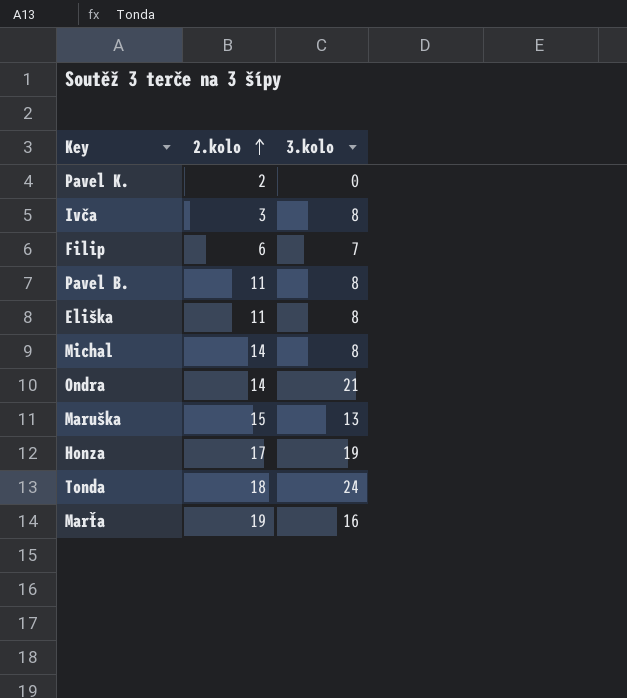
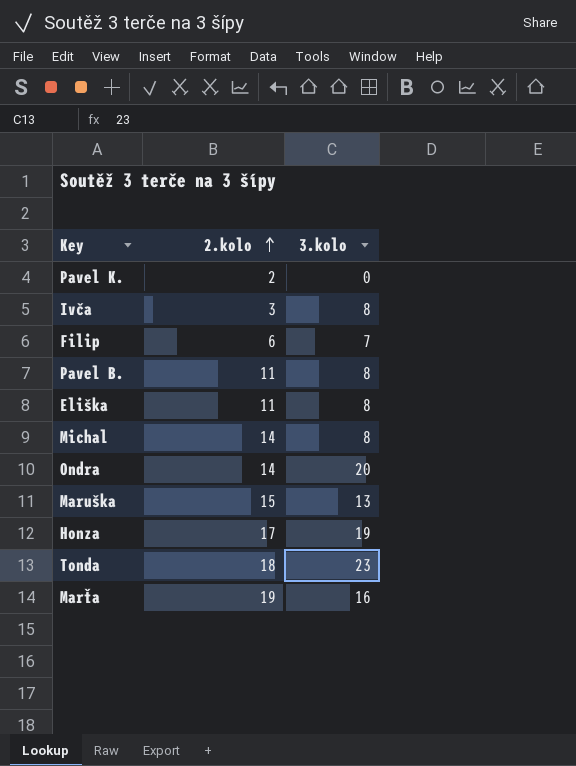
Ondra | 3.kolo: 21 -> 20
Tonda | 3.kolo: 24 -> 23

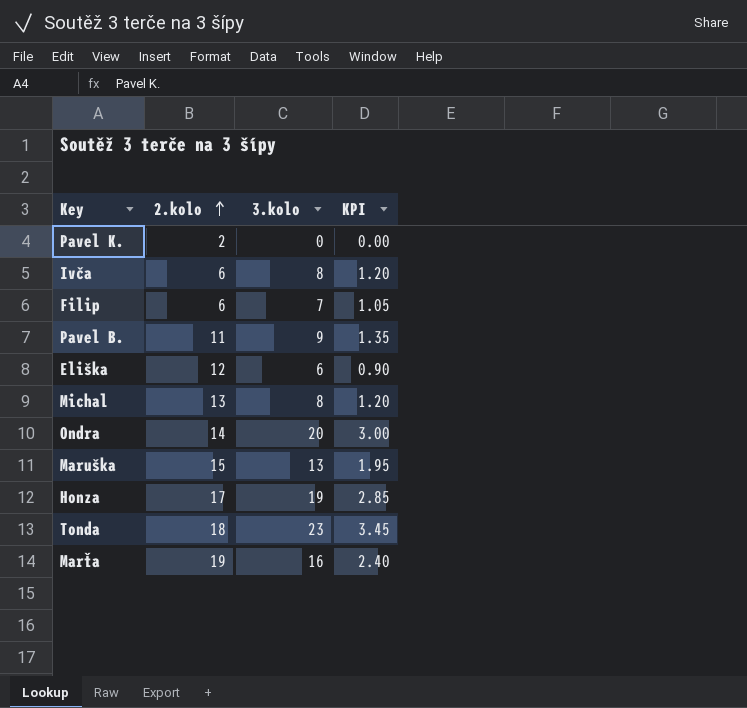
column KPI | formula: none -> [3.kolo] * 0.15
Ivča | 2.kolo: 3 -> 6
Pavel B. | 3.kolo: 8 -> 9
Eliška | 2.kolo: 11 -> 12
Eliška | 3.kolo: 8 -> 6
Michal | 2.kolo: 14 -> 13

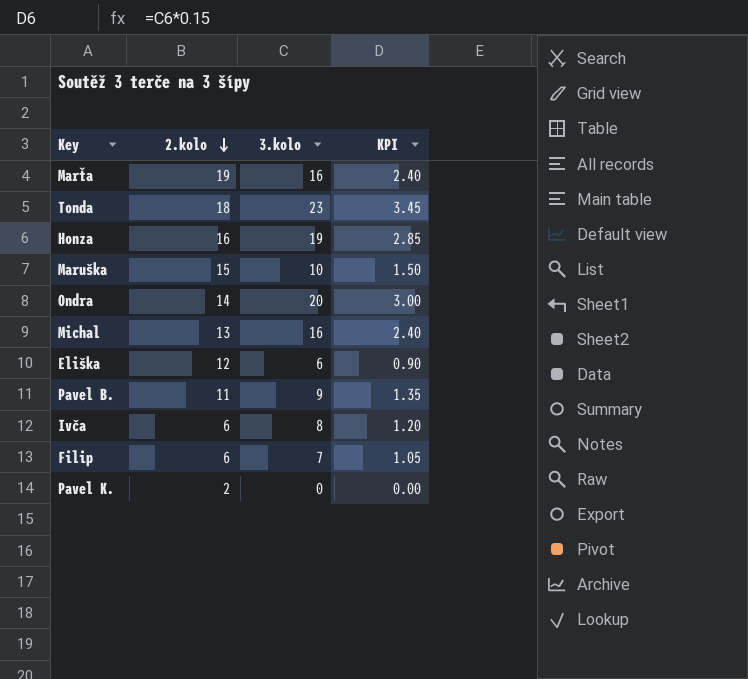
row order: 2.kolo ascending -> 2.kolo descending
Honza | 2.kolo: 17 -> 16
Maruška | 3.kolo: 13 -> 10
Maruška | KPI: 1.95 -> 1.50
Michal | 3.kolo: 8 -> 16
Michal | KPI: 1.20 -> 2.40

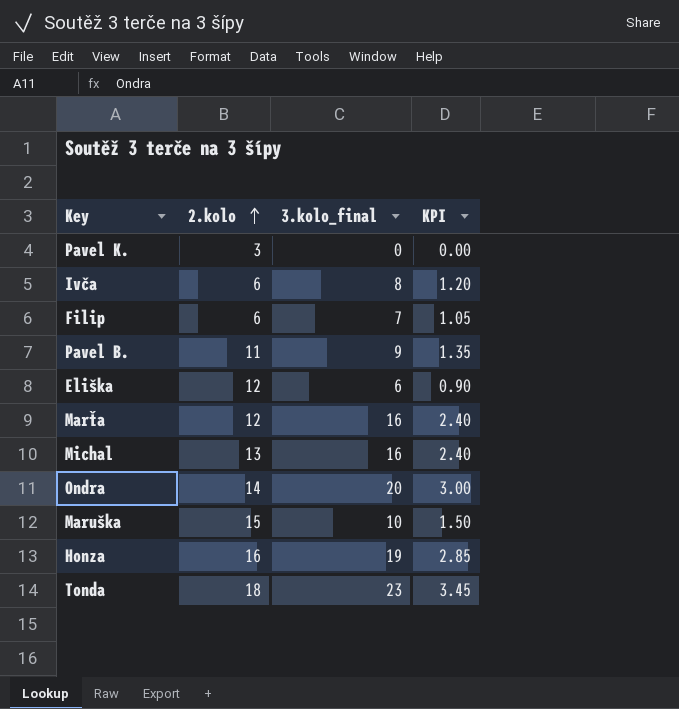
row order: 2.kolo descending -> 2.kolo ascending
column name: 3.kolo -> 3.kolo_final
Pavel K. | 2.kolo: 2 -> 3
Marťa | 2.kolo: 19 -> 12

